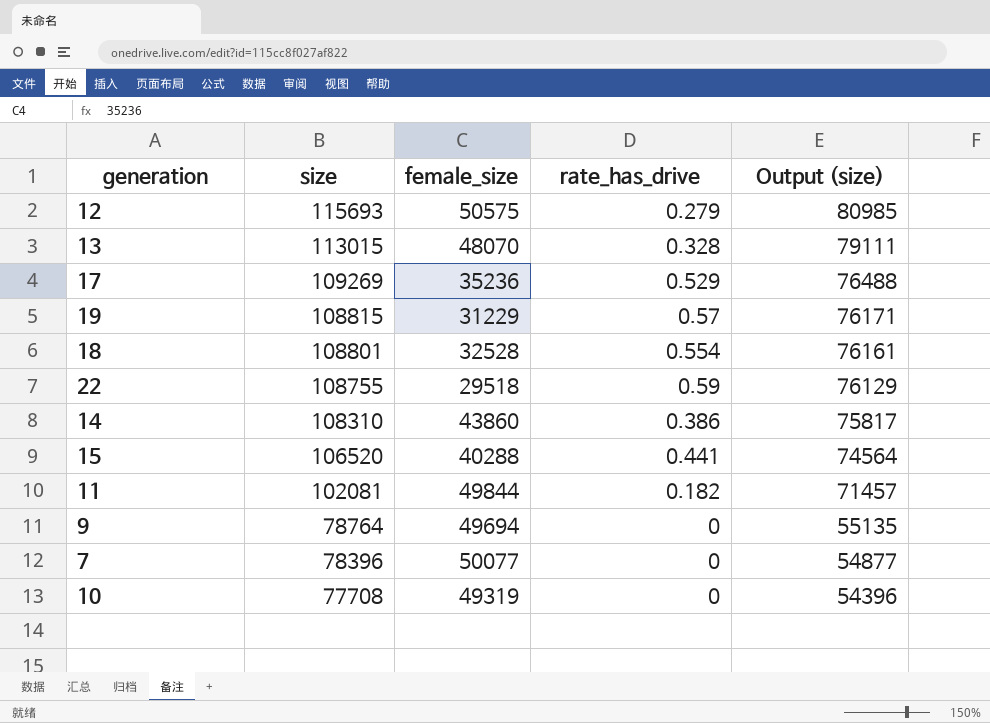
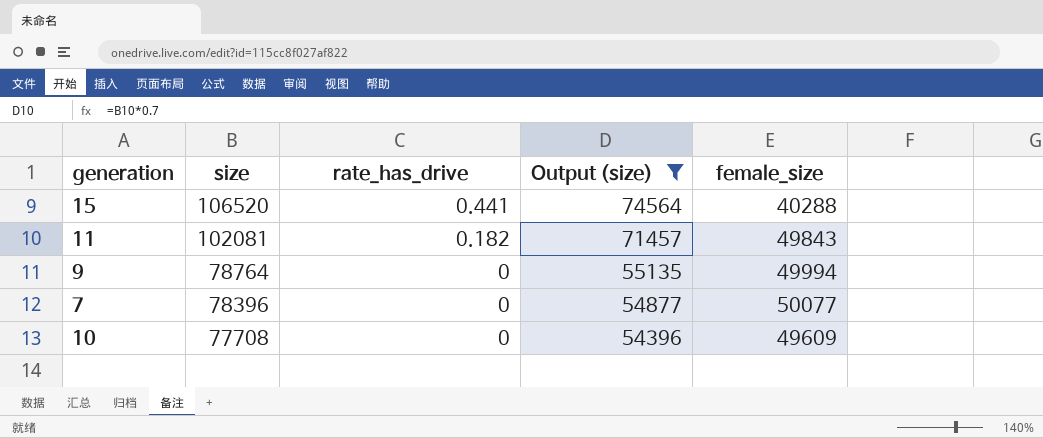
filter: none -> Output (size) <= 74564
column female_size | position: 3 -> 5
11 | female_size: 49844 -> 49843
9 | female_size: 49694 -> 49994
10 | female_size: 49319 -> 49609

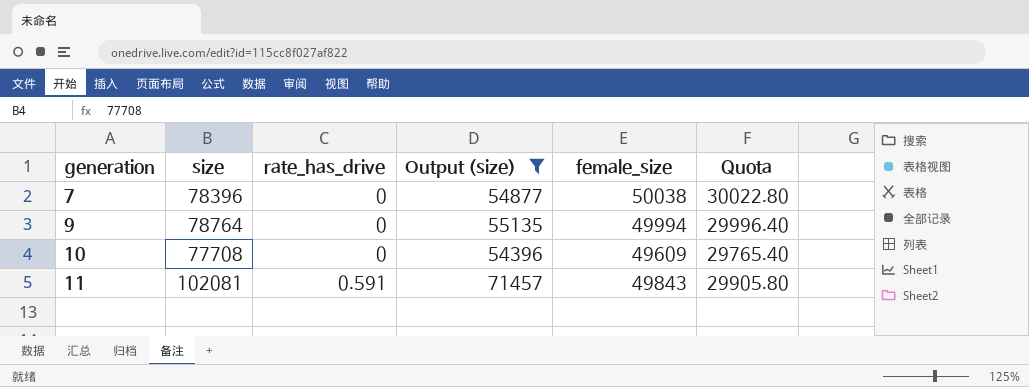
row order: size descending -> generation ascending
column Quota | formula: none -> [female_size] * 0.6
row 15: 106520 | 0.441 | 74564 | 40288 -> none
7 | female_size: 50077 -> 50038
11 | rate_has_drive: 0.182 -> 0.591

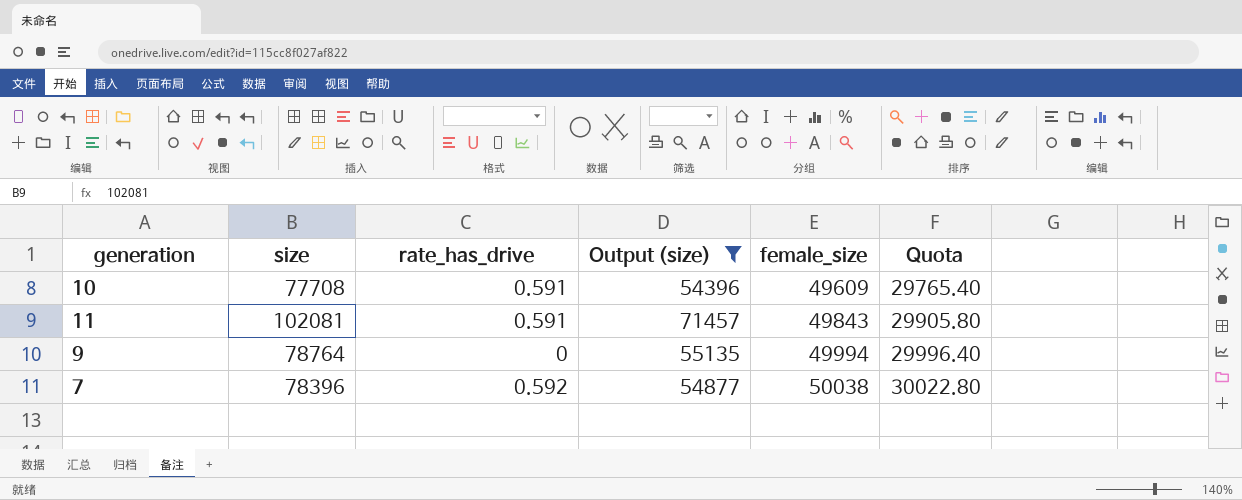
row order: generation ascending -> female_size ascending
10 | rate_has_drive: 0 -> 0.591
7 | rate_has_drive: 0 -> 0.592

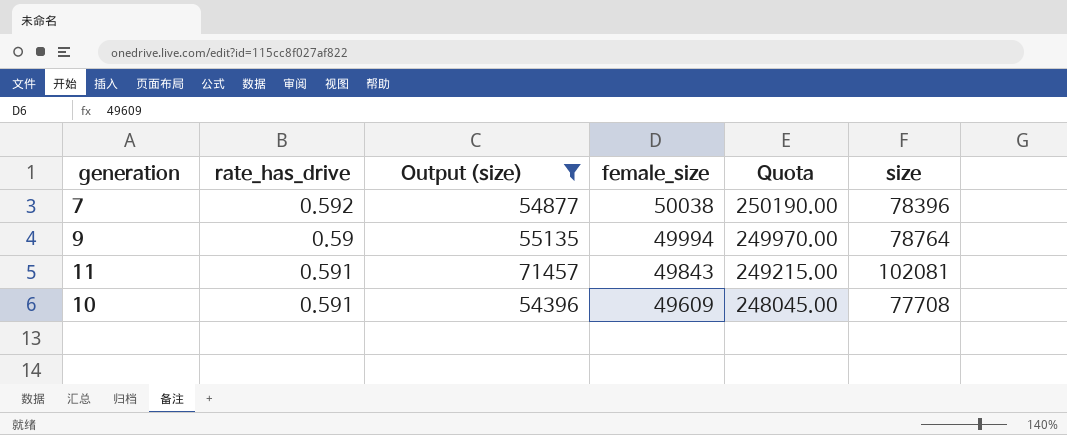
row order: female_size ascending -> female_size descending
column Quota | formula: [female_size] * 0.6 -> [female_size] * 5
column size | position: 2 -> 6
9 | rate_has_drive: 0 -> 0.59

